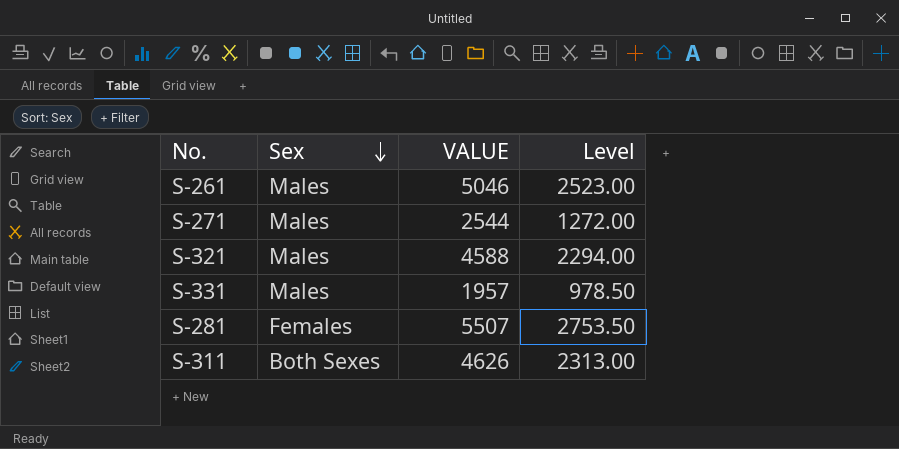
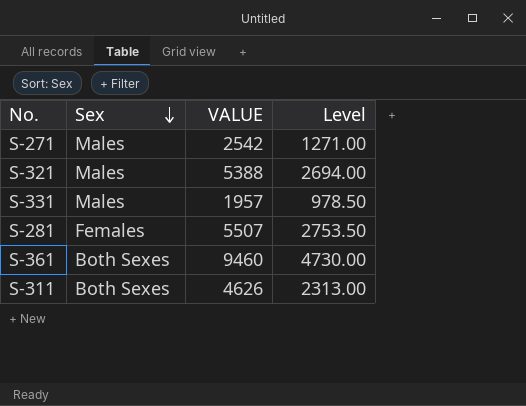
row S-261: Males | 5046 | 2523.00 -> none
S-271 | VALUE: 2544 -> 2542
S-271 | Level: 1272.00 -> 1271.00
S-321 | VALUE: 4588 -> 5388
S-321 | Level: 2294.00 -> 2694.00
row S-361: none -> Both Sexes | 9460 | 4730.00

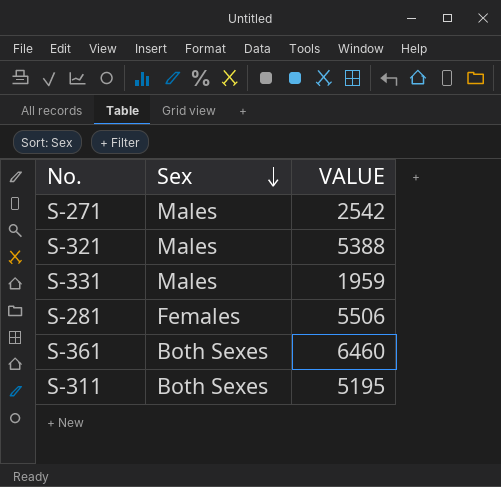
column Level | formula: [VALUE] * 0.5 -> none
S-331 | VALUE: 1957 -> 1959
S-281 | VALUE: 5507 -> 5506
S-361 | VALUE: 9460 -> 6460
S-311 | VALUE: 4626 -> 5195

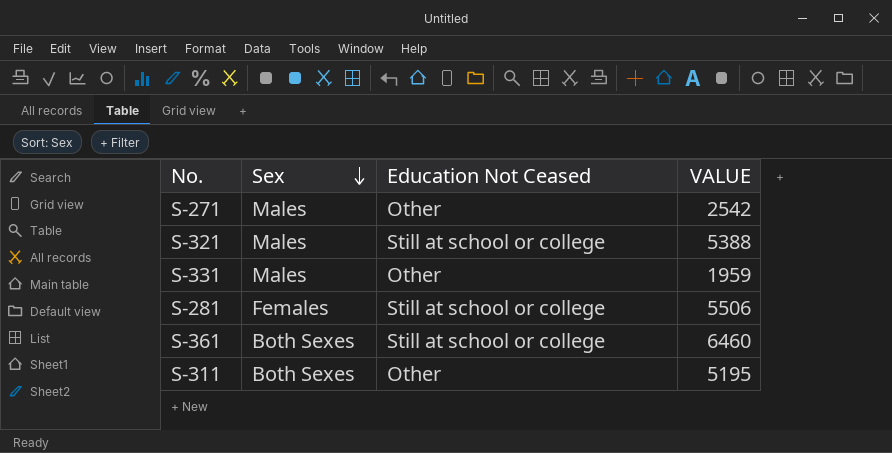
column Education Not Ceased | position: none -> 3

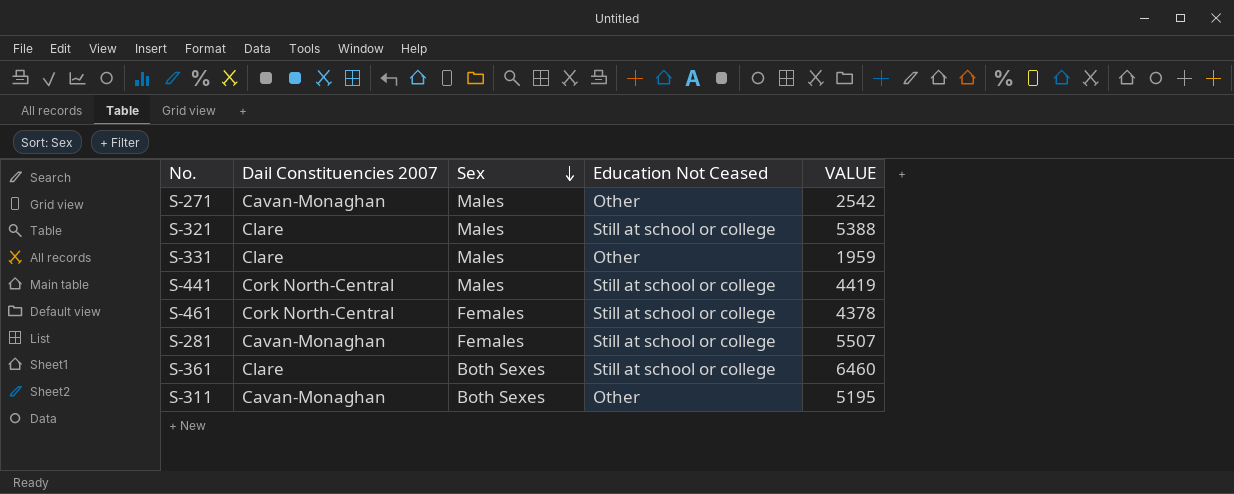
column Dail Constituencies 2007 | position: none -> 2
row S-441: none -> Cork North-Central | Males | Still at school or college | 4419
row S-461: none -> Cork North-Central | Females | Still at school or college | 4378
S-281 | VALUE: 5506 -> 5507

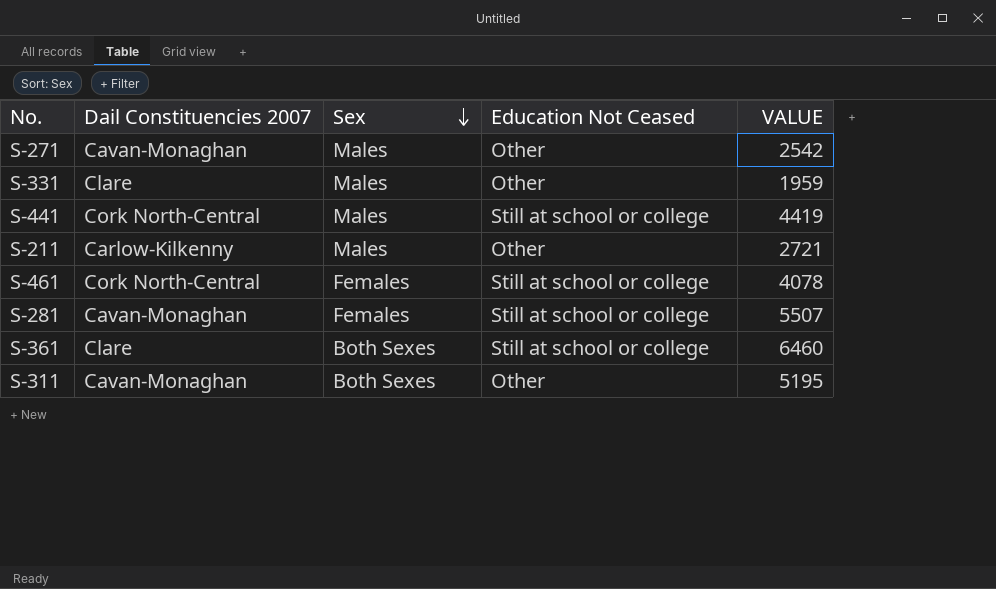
row S-321: Clare | Males | Still at school or college | 5388 -> none
row S-211: none -> Carlow-Kilkenny | Males | Other | 2721
S-461 | VALUE: 4378 -> 4078

